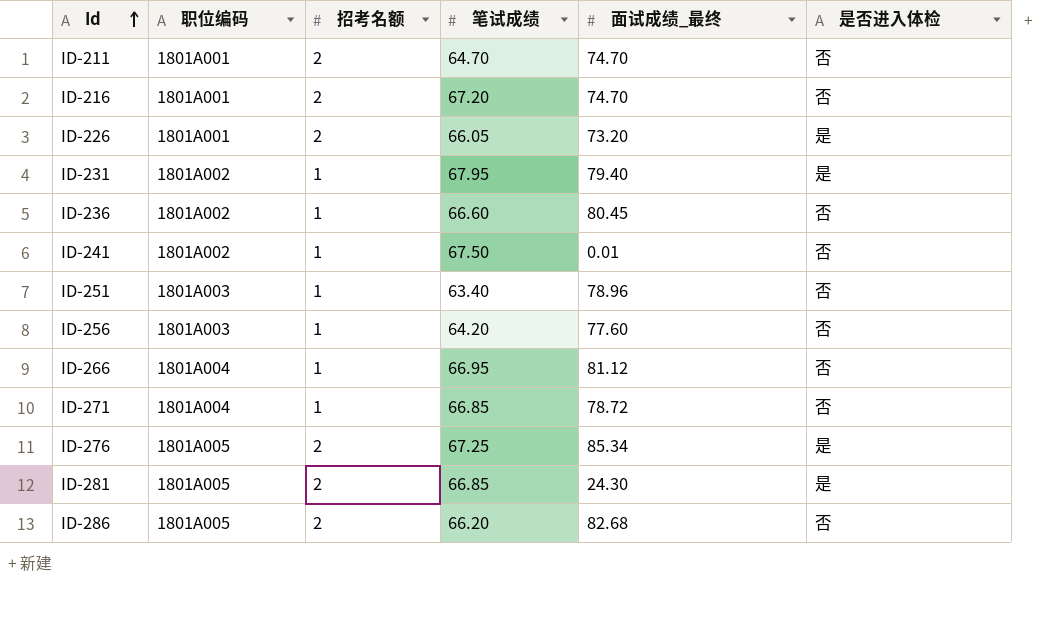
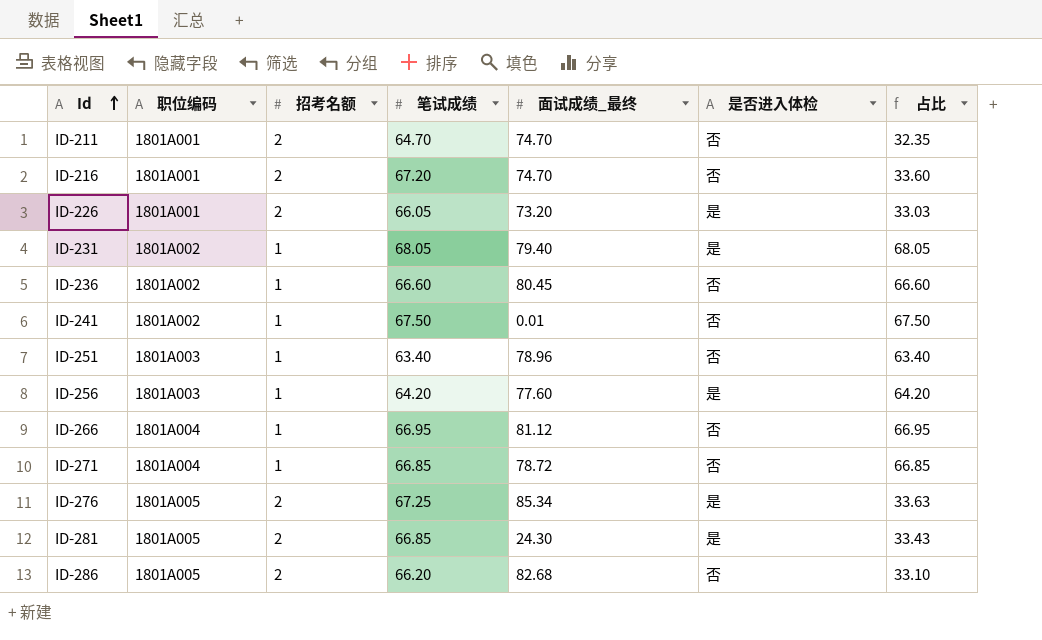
column 占比 | formula: none -> [笔试成绩] / [招考名额]
ID-231 | 笔试成绩: 67.95 -> 68.05
ID-256 | 是否进入体检: 否 -> 是

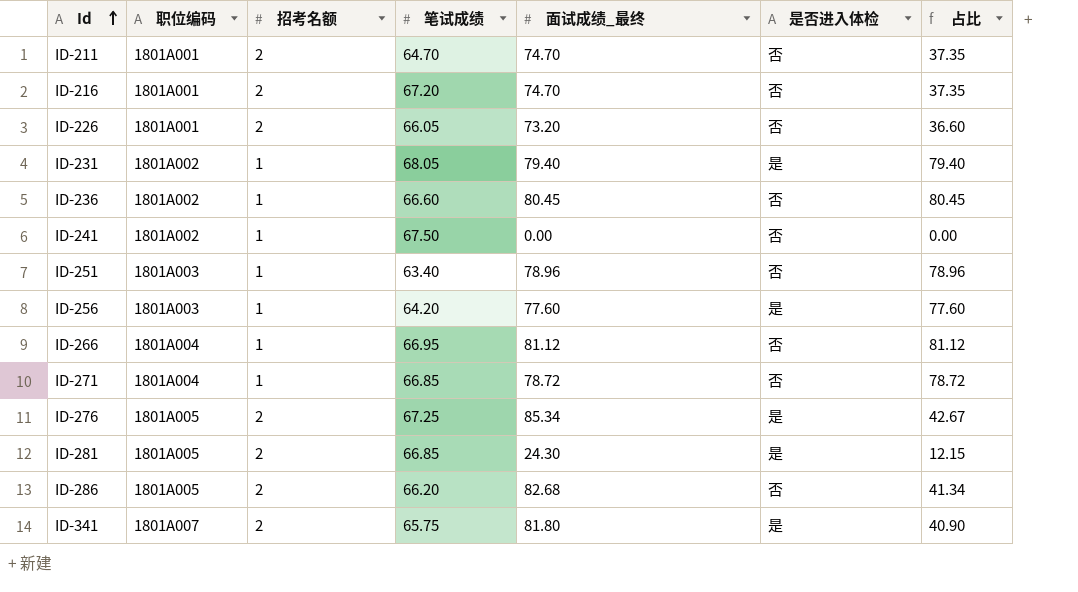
column 占比 | formula: [笔试成绩] / [招考名额] -> [面试成绩_最终] / [招考名额]
ID-226 | 是否进入体检: 是 -> 否
ID-241 | 面试成绩_最终: 0.01 -> 0.00
row ID-341: none -> 1801A007 | 2 | 65.75 | 81.80 | 是 | 40.90

